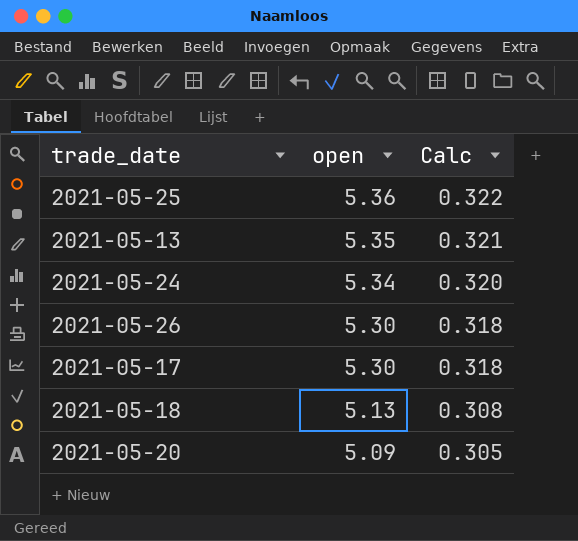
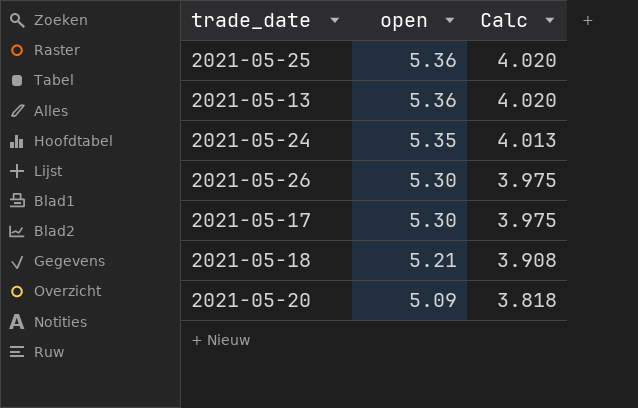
column Calc | formula: [open] * 0.06 -> [open] * 0.75
2021-05-13 | open: 5.35 -> 5.36
2021-05-24 | open: 5.34 -> 5.35
2021-05-18 | open: 5.13 -> 5.21

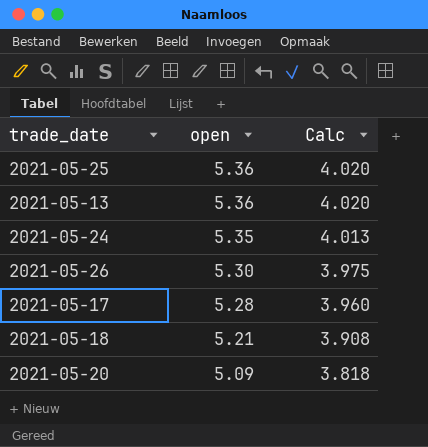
2021-05-17 | open: 5.30 -> 5.28
2021-05-17 | Calc: 3.975 -> 3.960

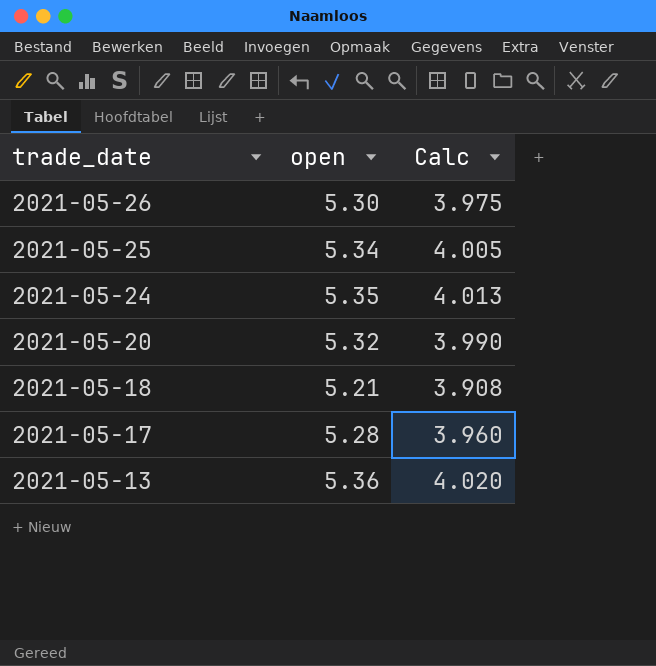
row order: open descending -> trade_date descending
2021-05-25 | open: 5.36 -> 5.34
2021-05-25 | Calc: 4.020 -> 4.005
2021-05-20 | open: 5.09 -> 5.32
2021-05-20 | Calc: 3.818 -> 3.990

